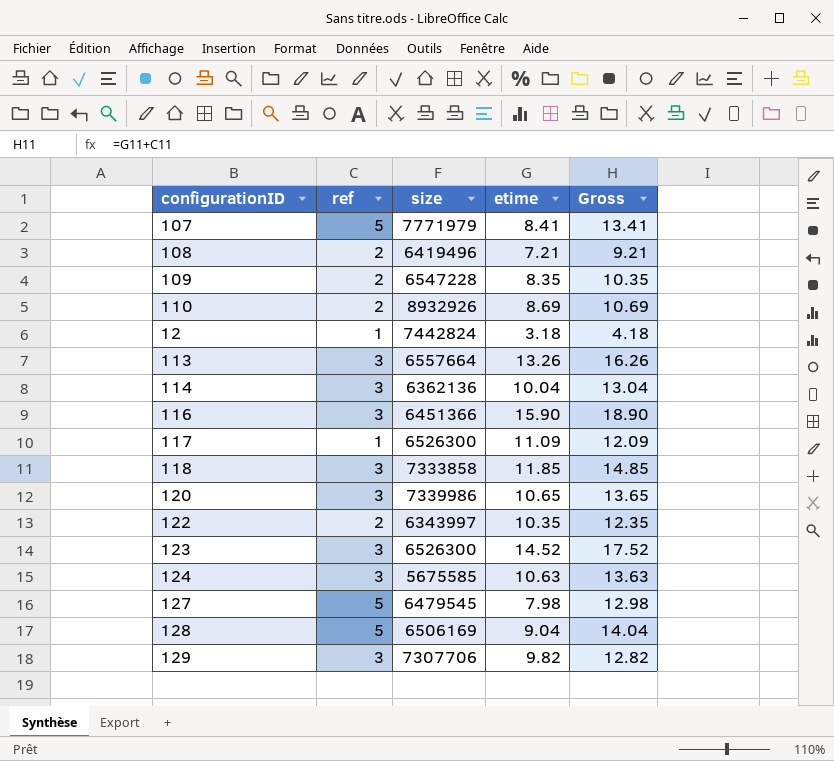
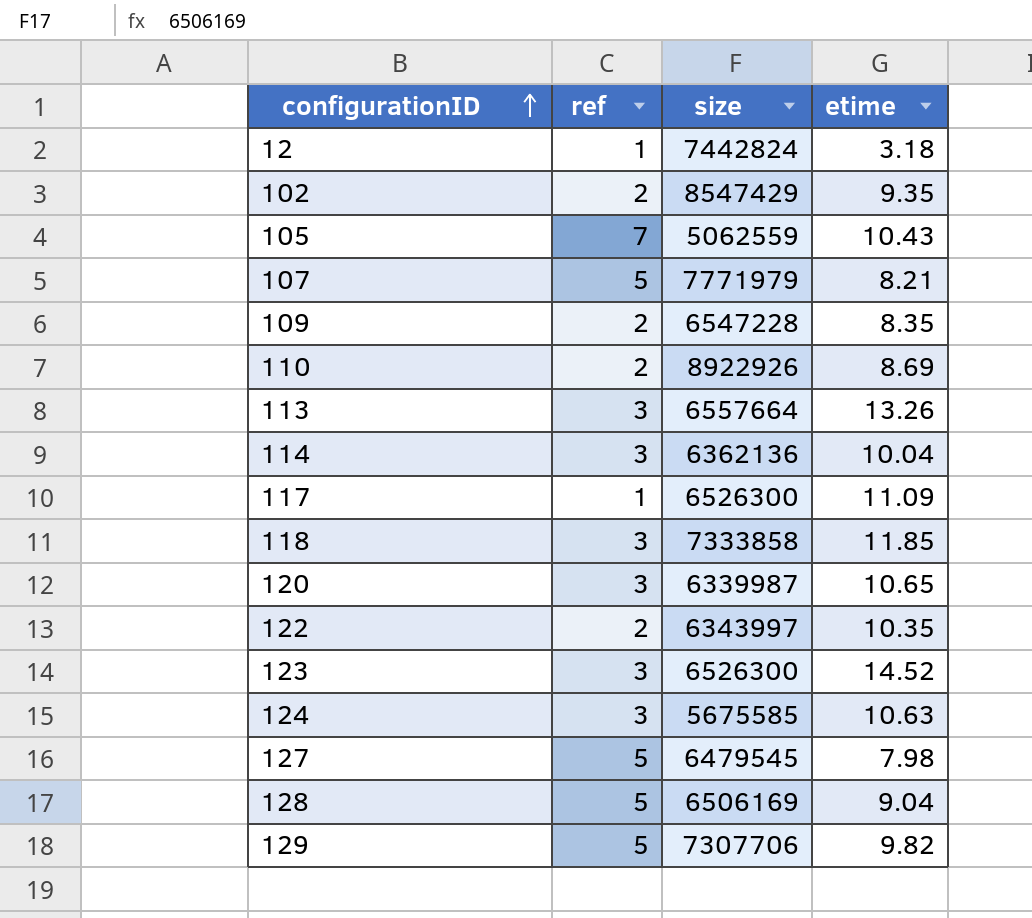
row order: none -> configurationID ascending
column Gross | formula: [ref] + [etime] -> none
row 108: 2 | 6419496 | 7.21 | 9.21 -> none
row 116: 3 | 6451366 | 15.90 | 18.90 -> none
row 102: none -> 2 | 8547429 | 9.35
row 105: none -> 7 | 5062559 | 10.43
107 | etime: 8.41 -> 8.21
110 | size: 8932926 -> 8922926
120 | size: 7339986 -> 6339987
129 | ref: 3 -> 5

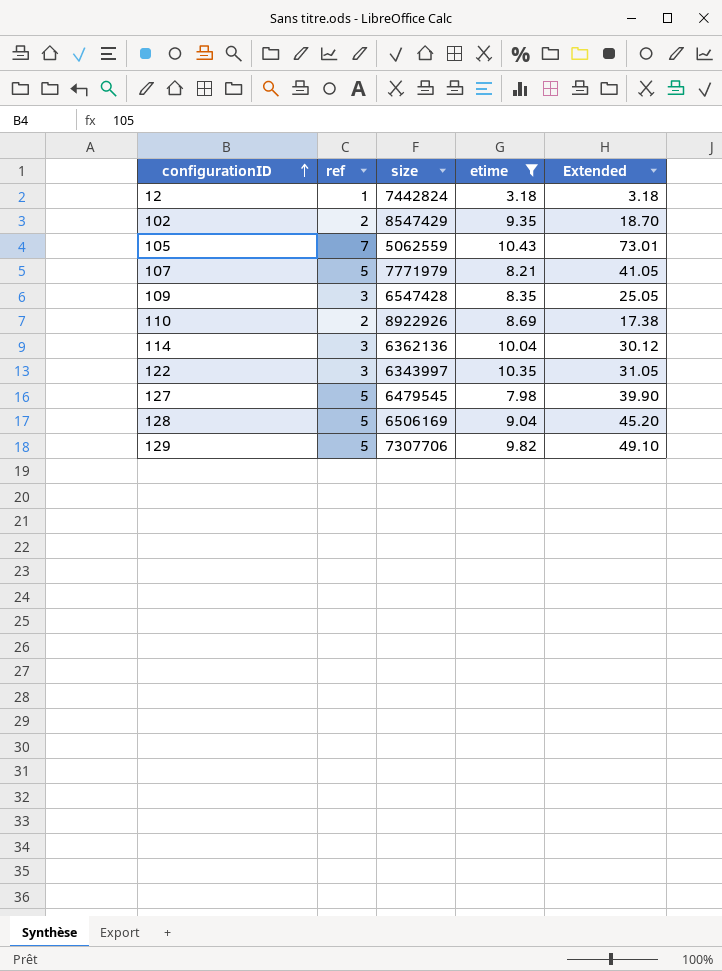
filter: none -> etime <= 10.43
column Extended | formula: none -> [ref] * [etime]
109 | ref: 2 -> 3
109 | size: 6547228 -> 6547428
122 | ref: 2 -> 3

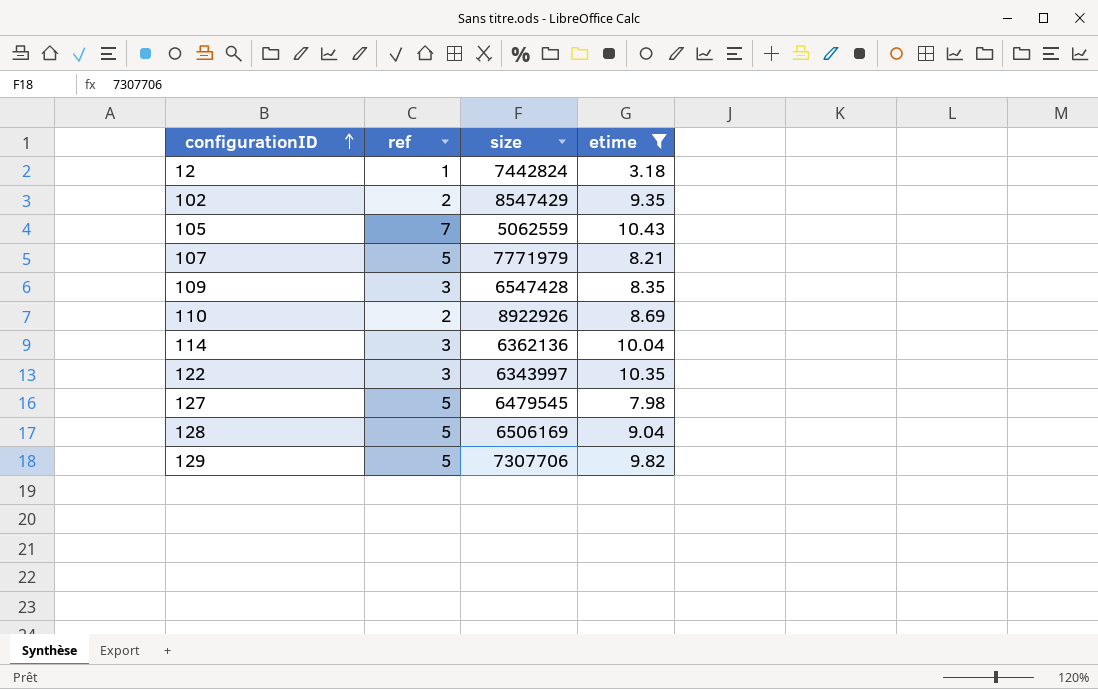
column Extended | formula: [ref] * [etime] -> none

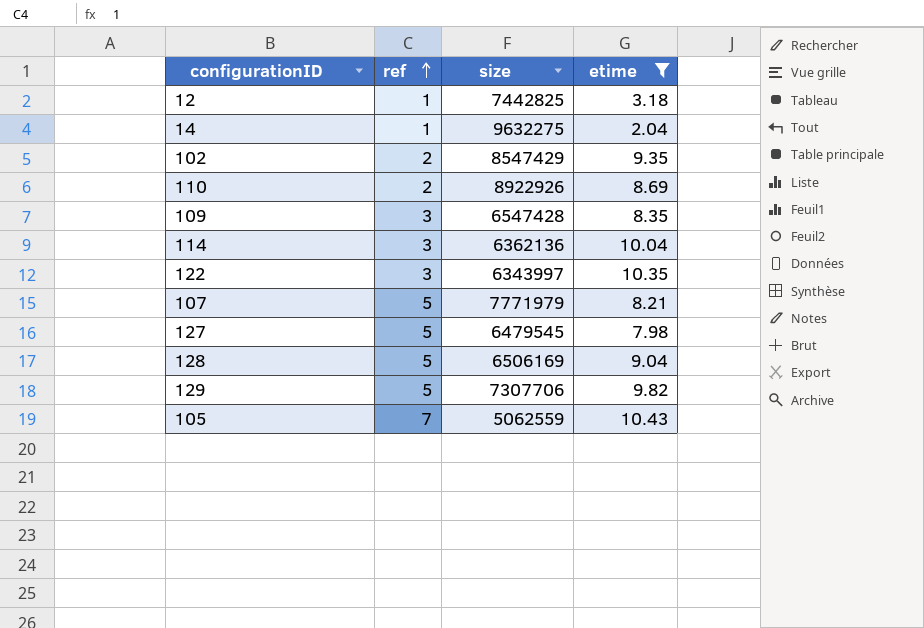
row order: configurationID ascending -> ref ascending
12 | size: 7442824 -> 7442825
row 14: none -> 1 | 9632275 | 2.04

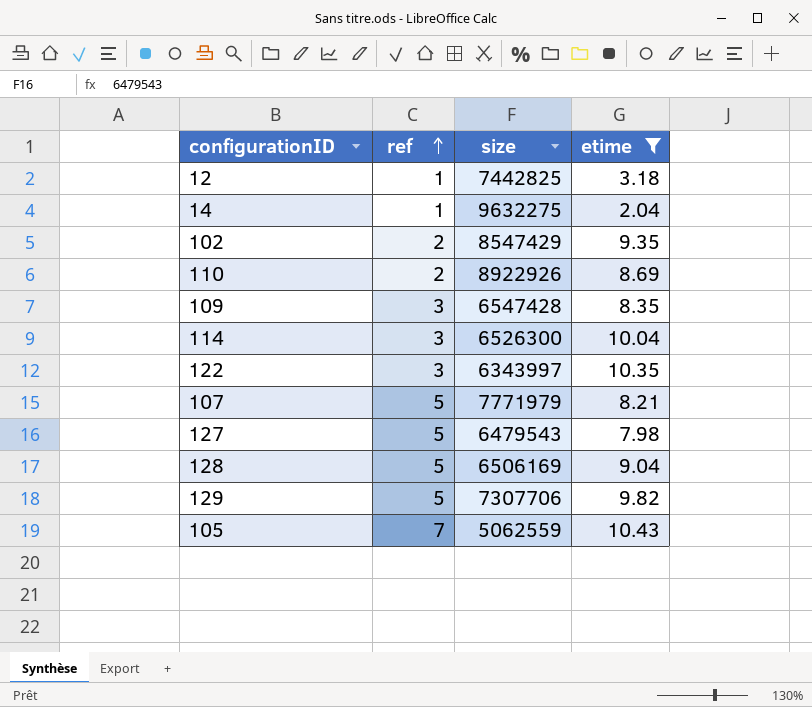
114 | size: 6362136 -> 6526300
127 | size: 6479545 -> 6479543

